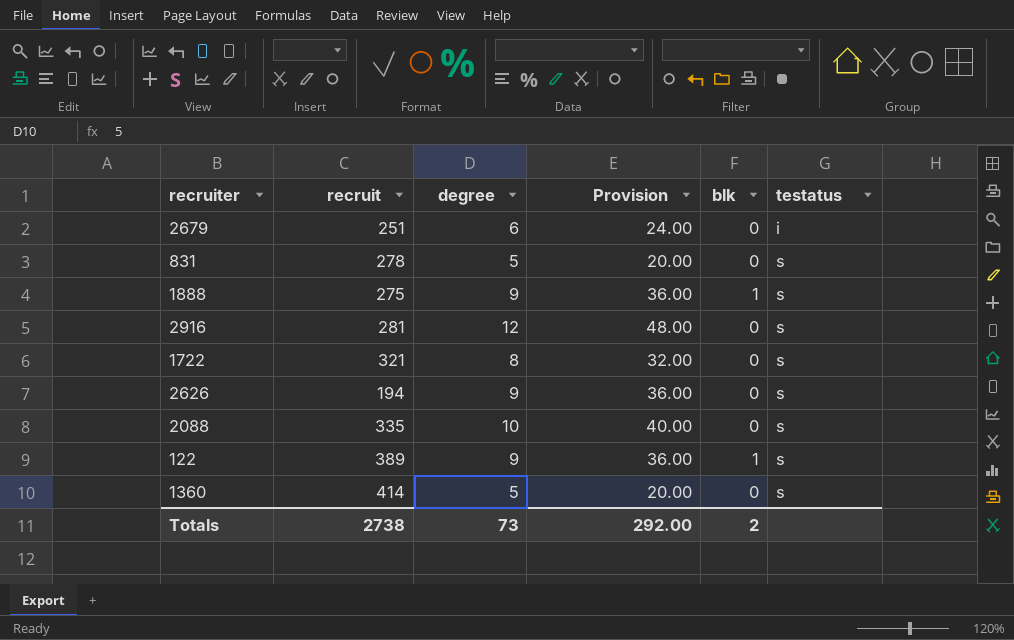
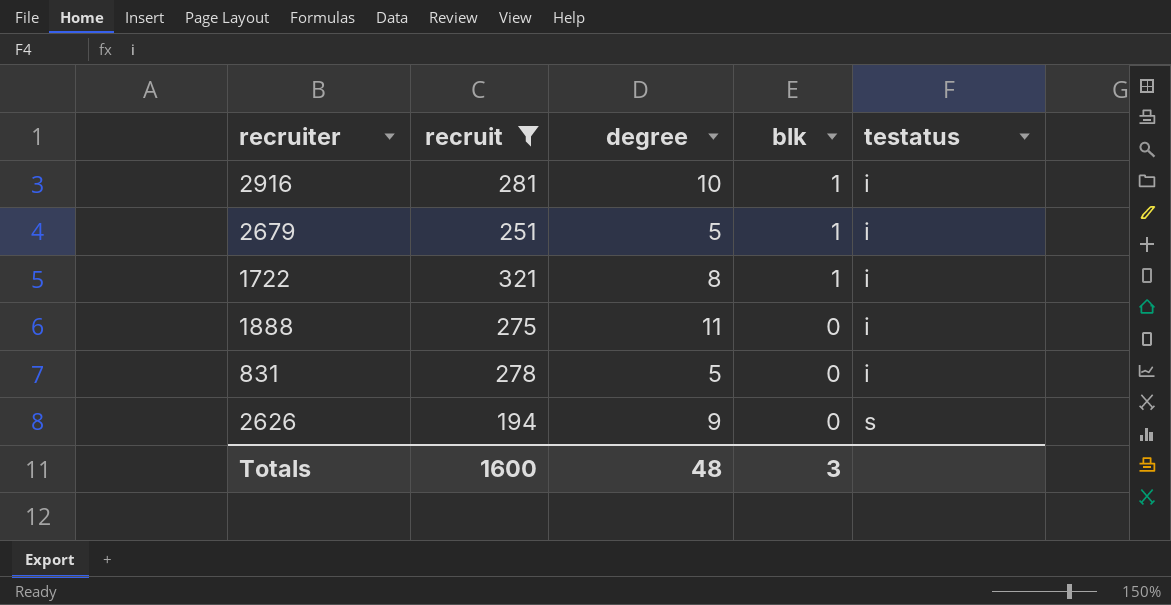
filter: none -> recruit <= 321
row order: testatus ascending -> blk descending
column Provision | formula: [degree] * 4 -> none
2916 | degree: 12 -> 10
2916 | blk: 0 -> 1
2916 | testatus: s -> i
2679 | degree: 6 -> 5
2679 | blk: 0 -> 1
1722 | blk: 0 -> 1
1722 | testatus: s -> i
1888 | degree: 9 -> 11
1888 | blk: 1 -> 0
1888 | testatus: s -> i
831 | testatus: s -> i
Totals | recruit: 2738 -> 1600
Totals | degree: 73 -> 48
Totals | blk: 2 -> 3

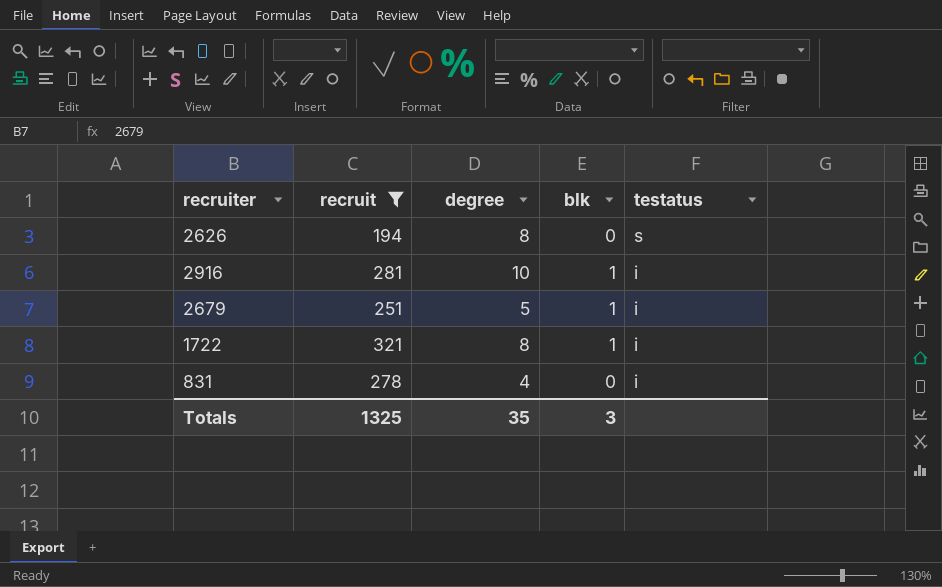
row order: blk descending -> testatus descending
row 1888: 275 | 11 | 0 | i -> none
2626 | degree: 9 -> 8
831 | degree: 5 -> 4
Totals | recruit: 1600 -> 1325
Totals | degree: 48 -> 35

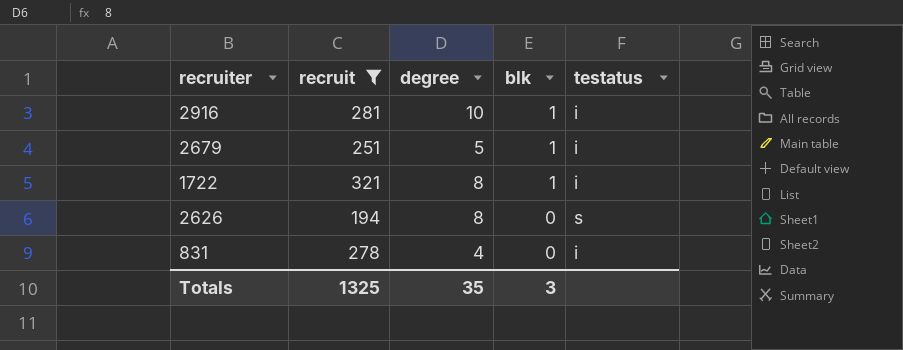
row order: testatus descending -> blk descending

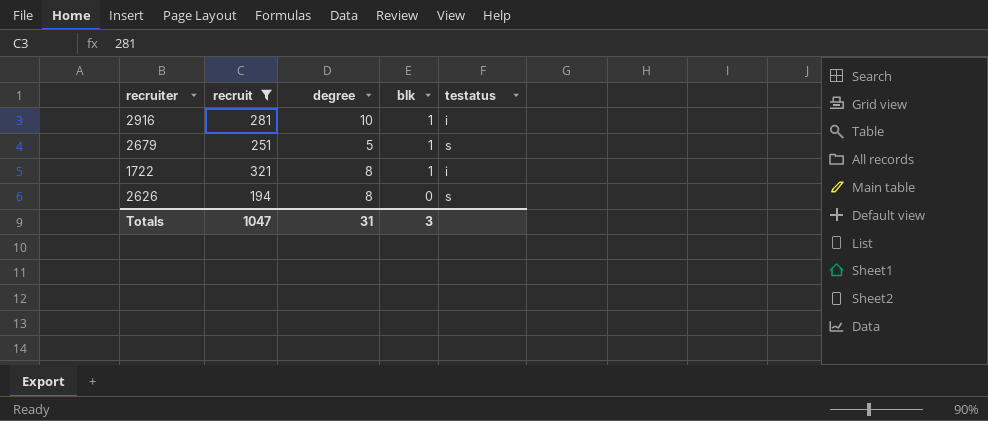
row 831: 278 | 4 | 0 | i -> none
2679 | testatus: i -> s
Totals | recruit: 1325 -> 1047
Totals | degree: 35 -> 31

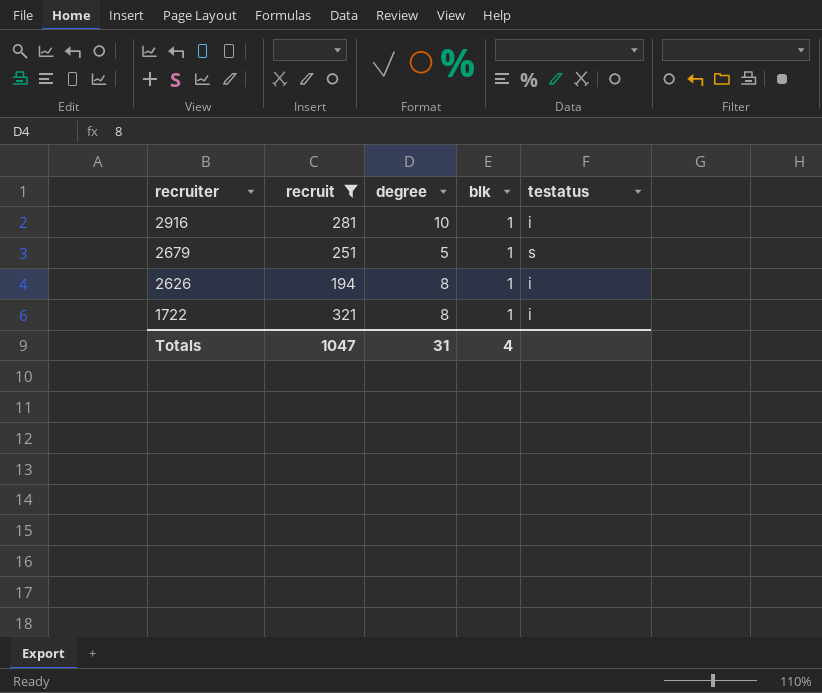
row order: blk descending -> recruiter descending
2626 | blk: 0 -> 1
2626 | testatus: s -> i
Totals | blk: 3 -> 4

